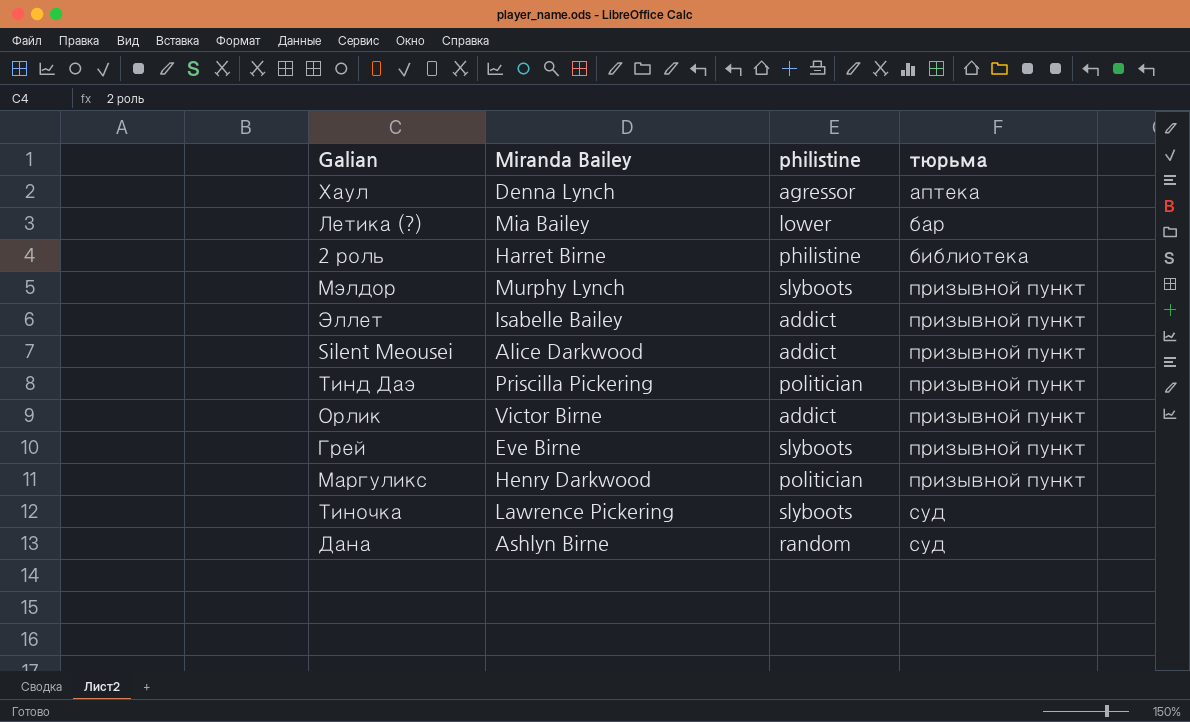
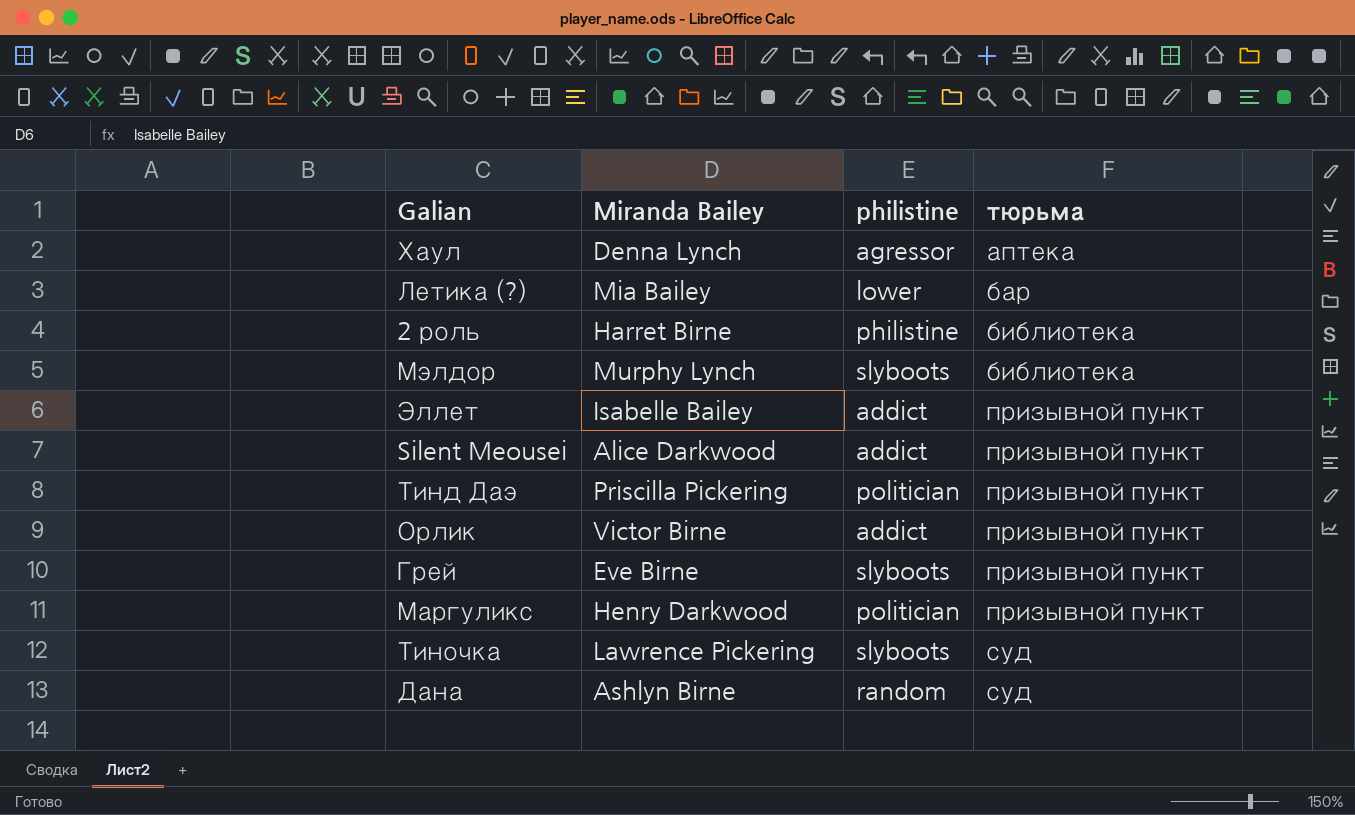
Мэлдор | тюрьма: призывной пункт -> библиотека

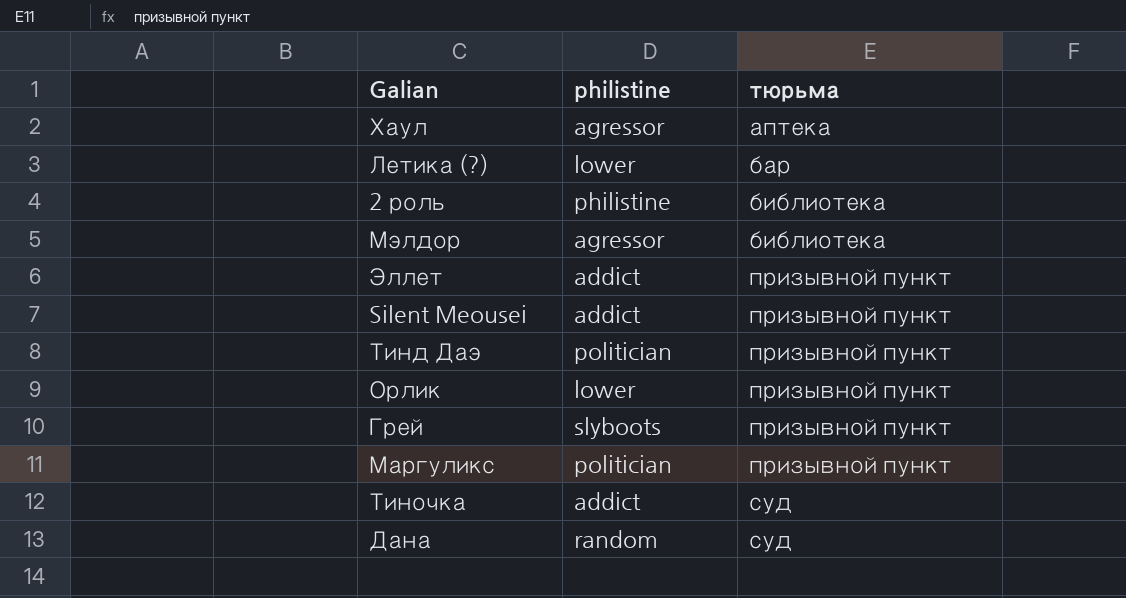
column Miranda Bailey | position: 2 -> none
Мэлдор | philistine: slyboots -> agressor
Орлик | philistine: addict -> lower
Тиночка | philistine: slyboots -> addict

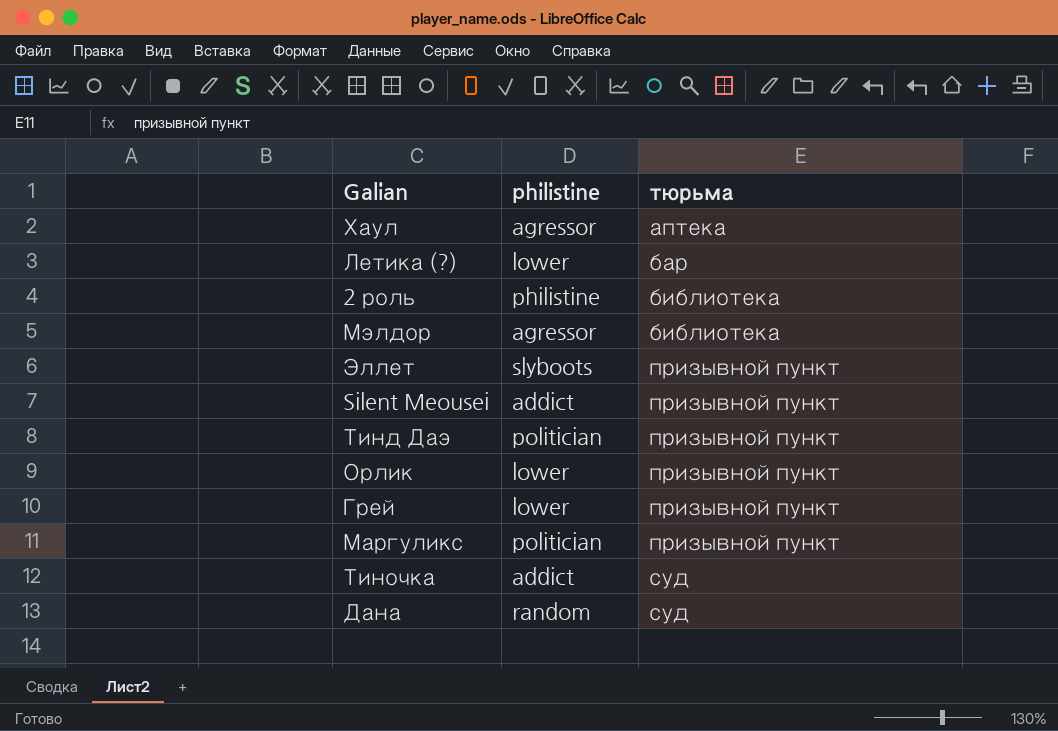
Эллет | philistine: addict -> slyboots
Грей | philistine: slyboots -> lower

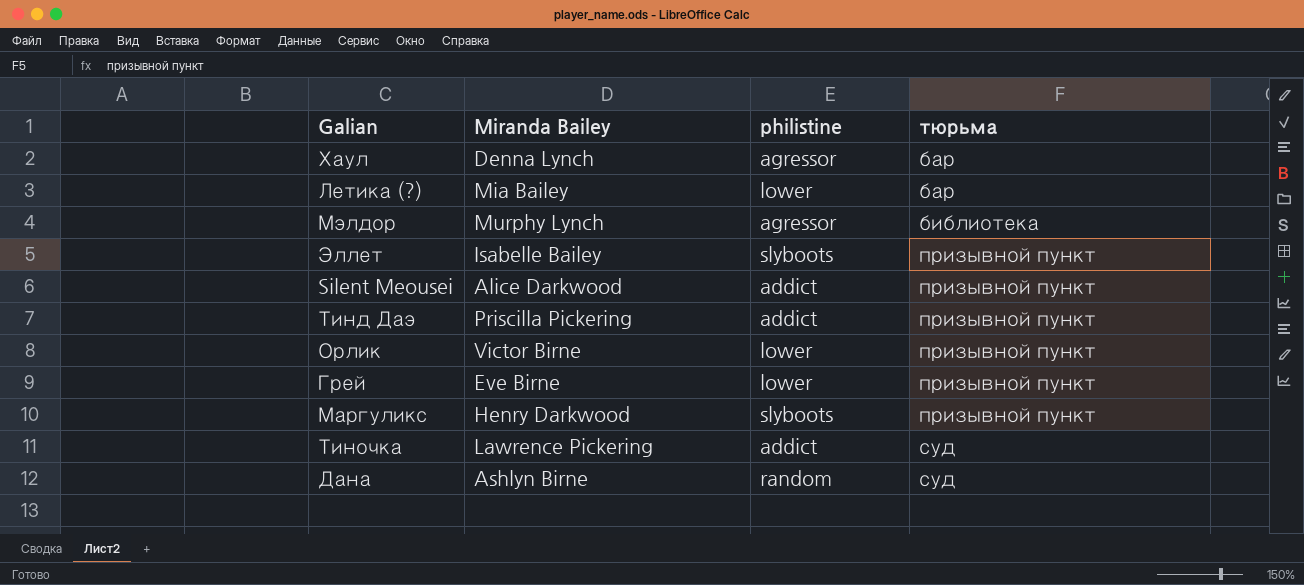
column Miranda Bailey | position: none -> 2
row 2 роль: philistine | библиотека -> none
Хаул | тюрьма: аптека -> бар
Тинд Даэ | philistine: politician -> addict
Маргуликс | philistine: politician -> slyboots

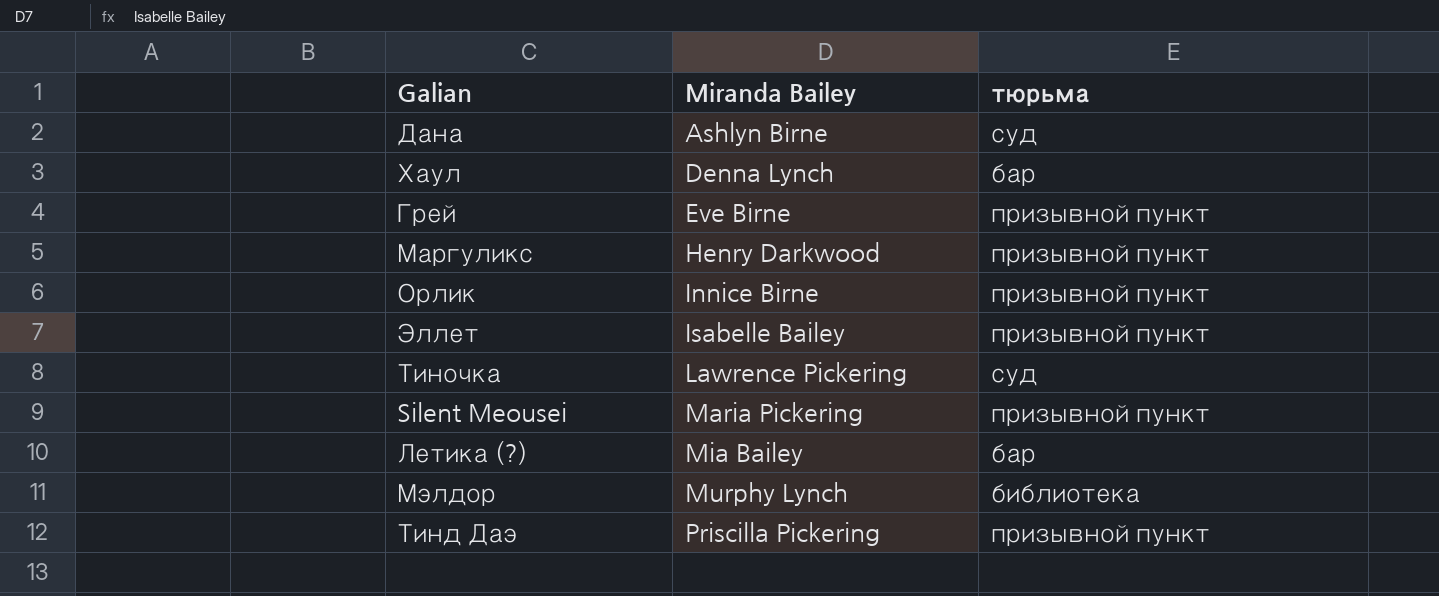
row order: тюрьма ascending -> Miranda Bailey ascending
column philistine | position: 3 -> none
Орлик | Miranda Bailey: Victor Birne -> Innice Birne
Silent Meousei | Miranda Bailey: Alice Darkwood -> Maria Pickering

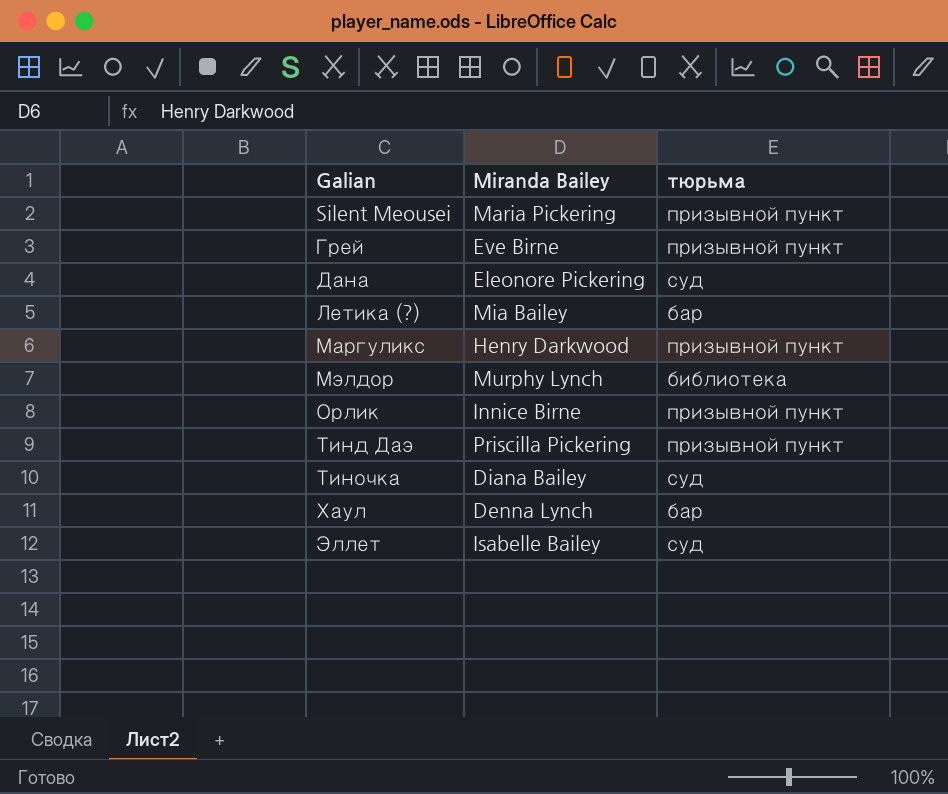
row order: Miranda Bailey ascending -> Galian ascending
Дана | Miranda Bailey: Ashlyn Birne -> Eleonore Pickering
Тиночка | Miranda Bailey: Lawrence Pickering -> Diana Bailey
Эллет | тюрьма: призывной пункт -> суд

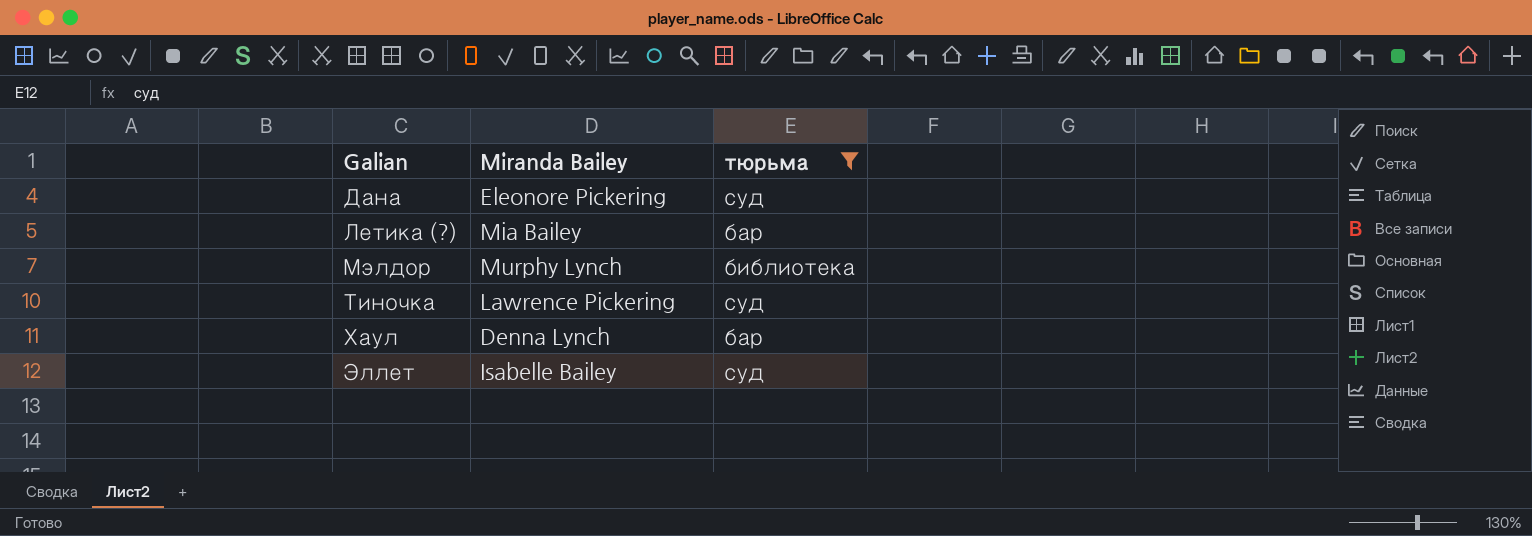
filter: none -> тюрьма != призывной пункт
Тиночка | Miranda Bailey: Diana Bailey -> Lawrence Pickering

